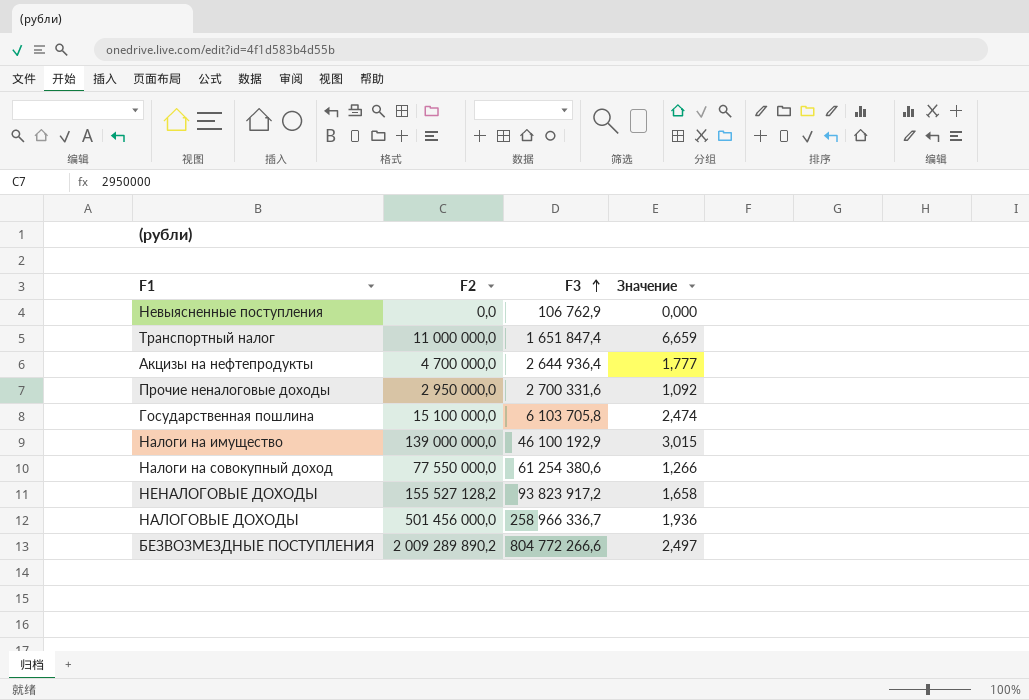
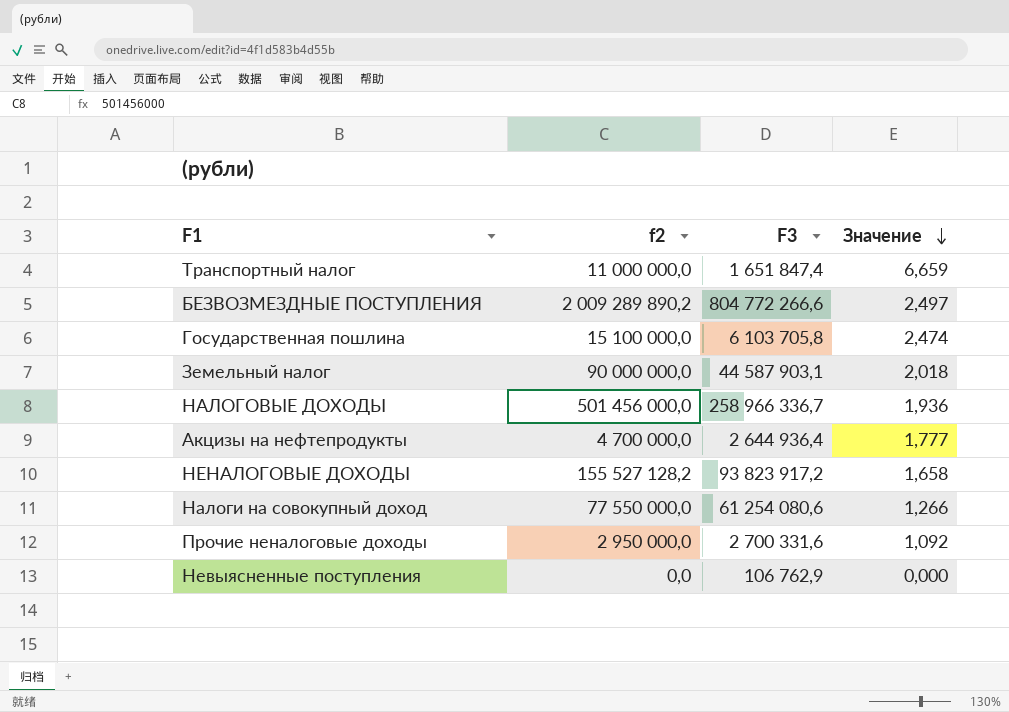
row order: F3 ascending -> Значение descending
column name: F2 -> f2
row Налоги на имущество: 139 000 000,0 | 46 100 192,9 | 3,015 -> none
row Земельный налог: none -> 90 000 000,0 | 44 587 903,1 | 2,018
Налоги на совокупный доход | F3: 61 254 380,6 -> 61 254 080,6

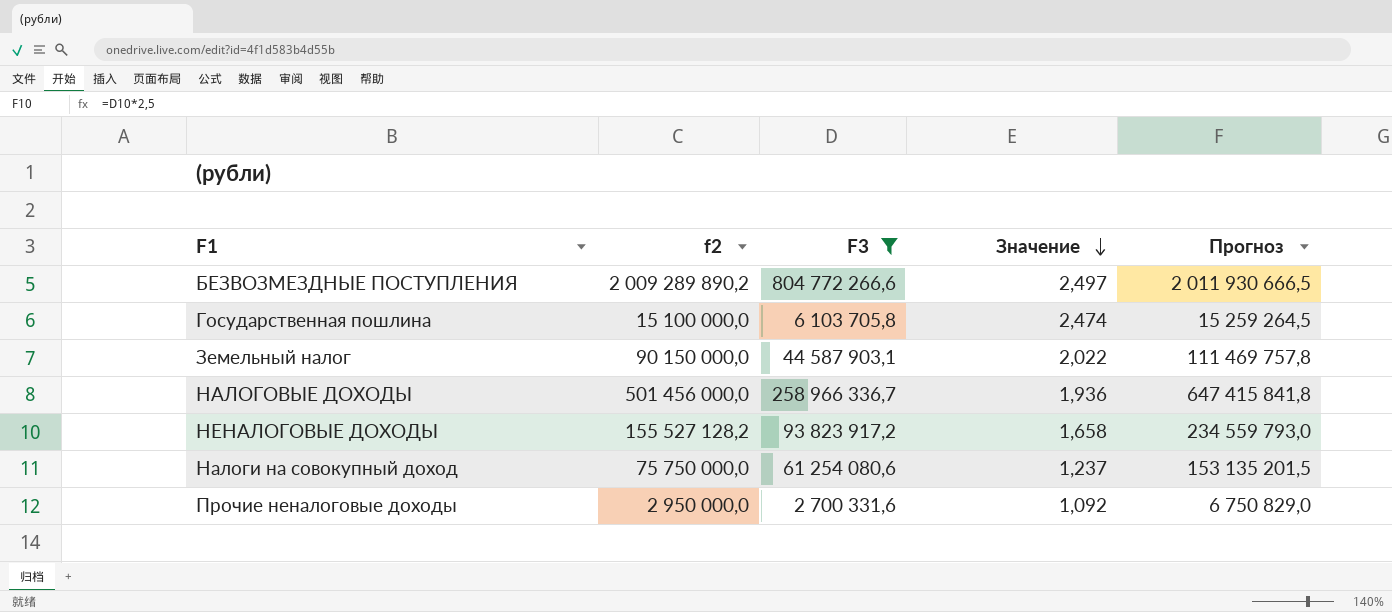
filter: none -> F3 >= 2 700 331,6
column Прогноз | formula: none -> [F3] * 2,5
Земельный налог | f2: 90 000 000,0 -> 90 150 000,0
Земельный налог | Значение: 2,018 -> 2,022
Налоги на совокупный доход | f2: 77 550 000,0 -> 75 750 000,0
Налоги на совокупный доход | Значение: 1,266 -> 1,237

